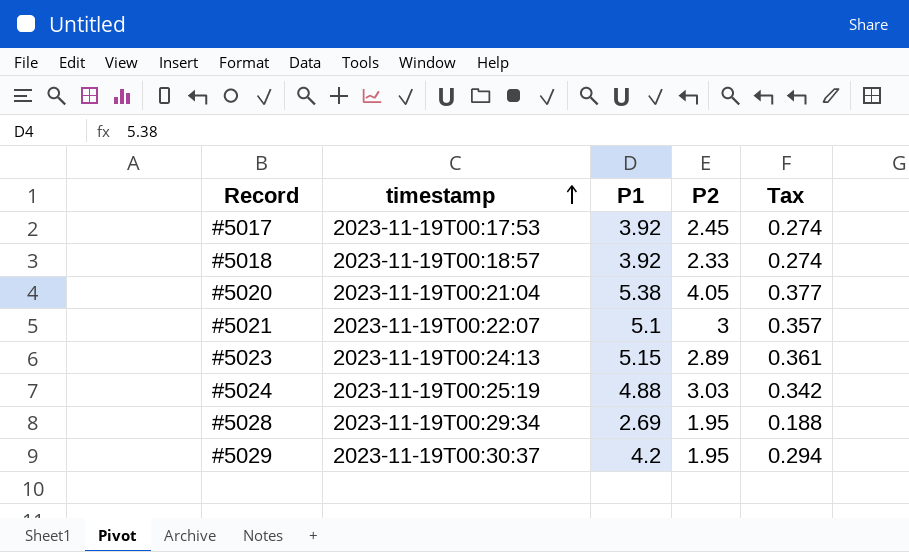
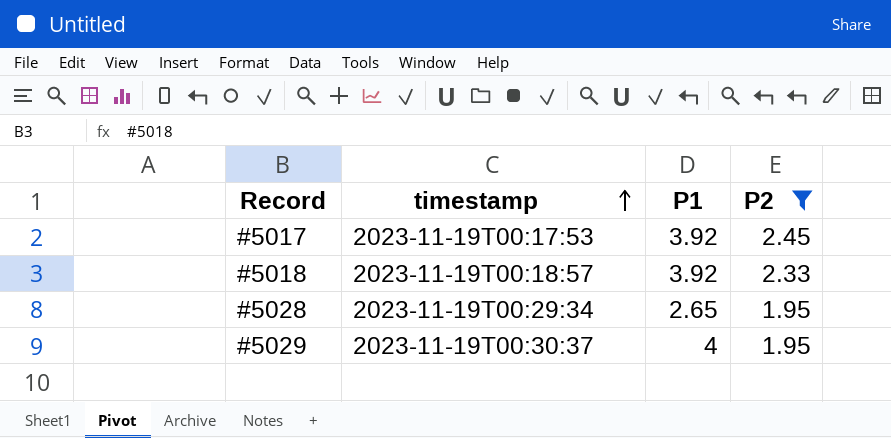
filter: none -> P2 <= 2.45
column Tax | formula: [P1] * 0.07 -> none
#5028 | P1: 2.69 -> 2.65
#5029 | P1: 4.2 -> 4

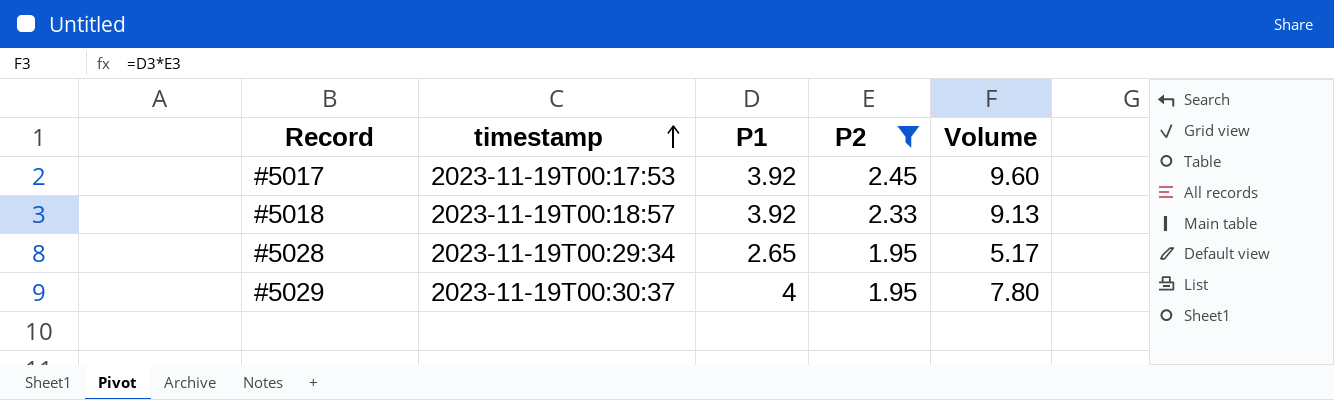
column Volume | formula: none -> [P1] * [P2]

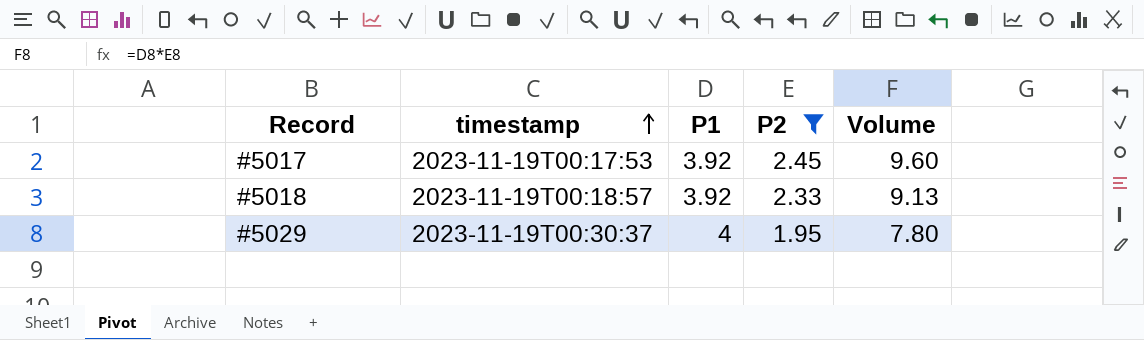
row #5028: 2023-11-19T00:29:34 | 2.65 | 1.95 | 5.17 -> none

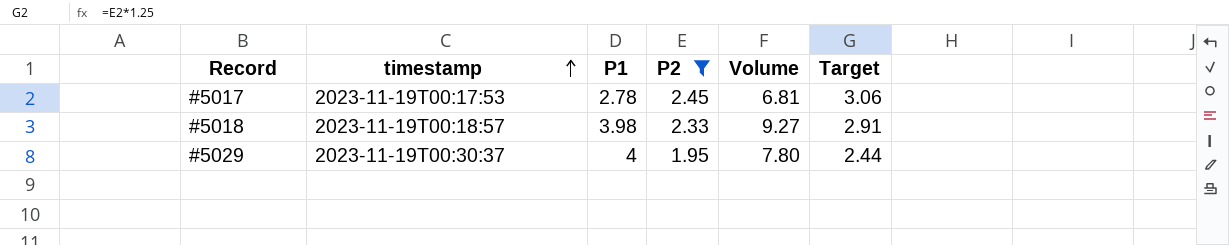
column Target | formula: none -> [P2] * 1.25
#5017 | P1: 3.92 -> 2.78
#5017 | Volume: 9.60 -> 6.81
#5018 | P1: 3.92 -> 3.98
#5018 | Volume: 9.13 -> 9.27

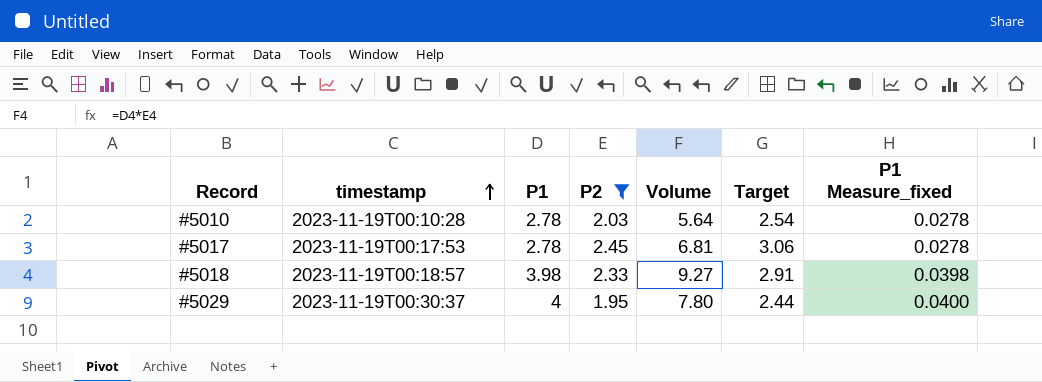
column P1 Measure_fixed | formula: none -> [P1] * 0.01
row #5010: none -> 2023-11-19T00:10:28 | 2.78 | 2.03 | 5.64 | 2.54 | 0.0278

